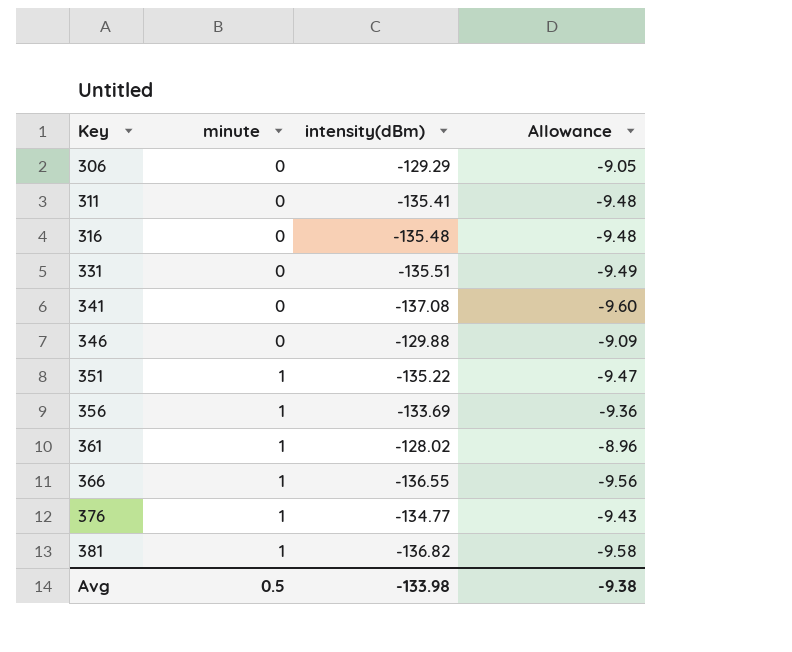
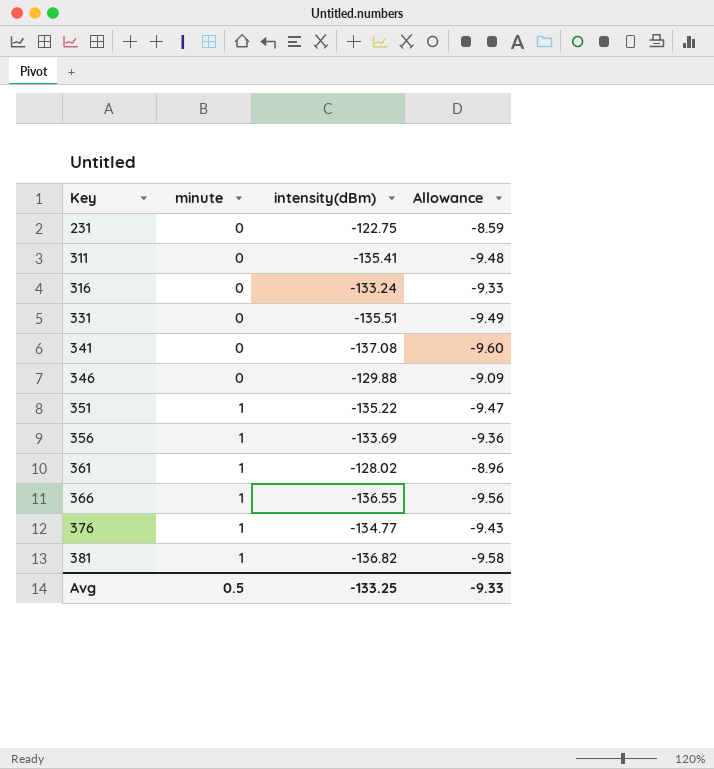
row 306: 0 | -129.29 | -9.05 -> none
row 231: none -> 0 | -122.75 | -8.59
316 | intensity(dBm): -135.48 -> -133.24
316 | Allowance: -9.48 -> -9.33
Avg | intensity(dBm): -133.98 -> -133.25
Avg | Allowance: -9.38 -> -9.33

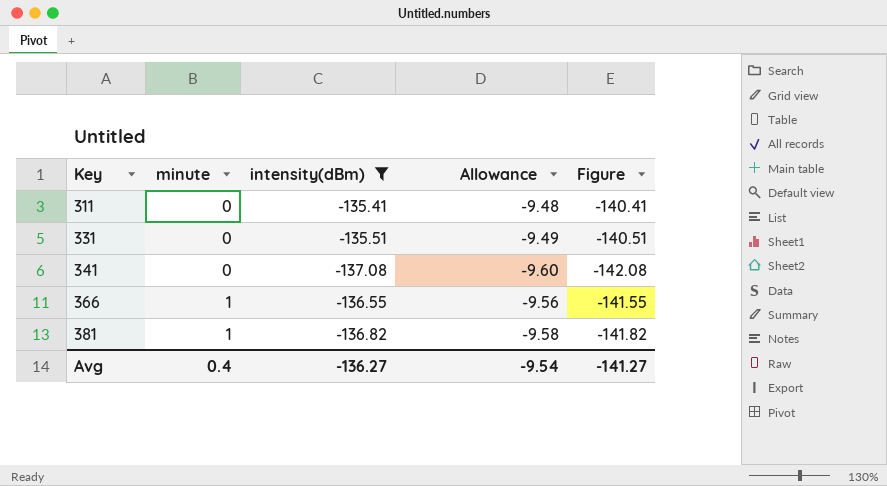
filter: none -> intensity(dBm) <= -135.41
column Figure | formula: none -> [intensity(dBm)] - 5
Avg | minute: 0.5 -> 0.4
Avg | intensity(dBm): -133.25 -> -136.27
Avg | Allowance: -9.33 -> -9.54

